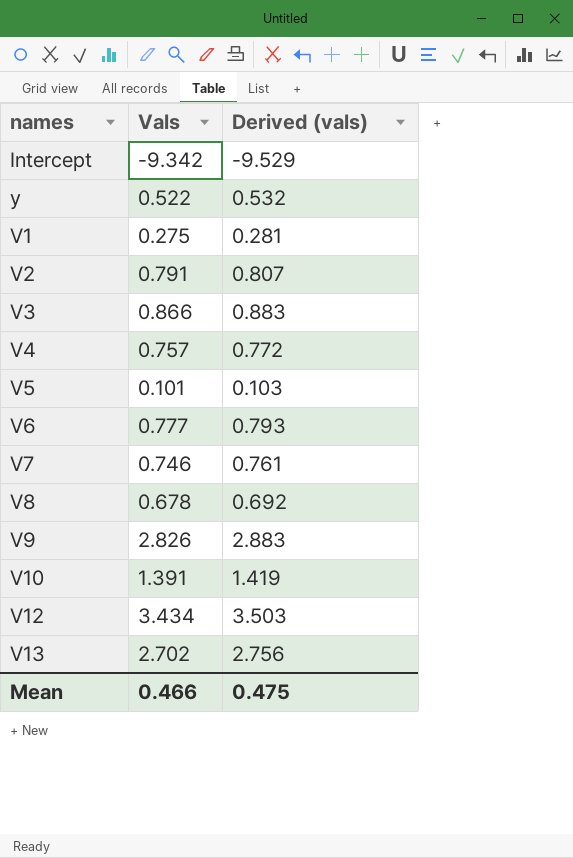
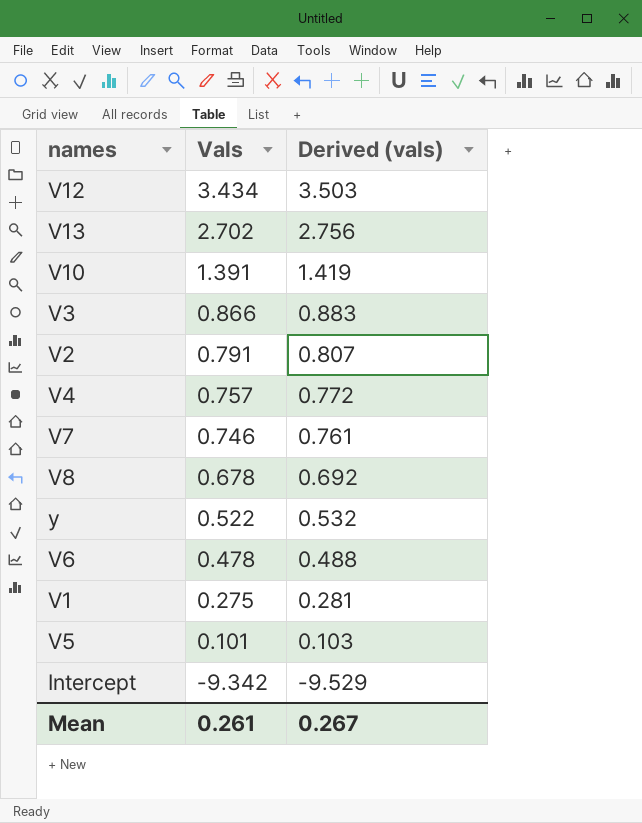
row order: none -> Vals descending
row V9: 2.826 | 2.883 -> none
V6 | Vals: 0.777 -> 0.478
V6 | Derived (vals): 0.793 -> 0.488
Mean | Vals: 0.466 -> 0.261
Mean | Derived (vals): 0.475 -> 0.267

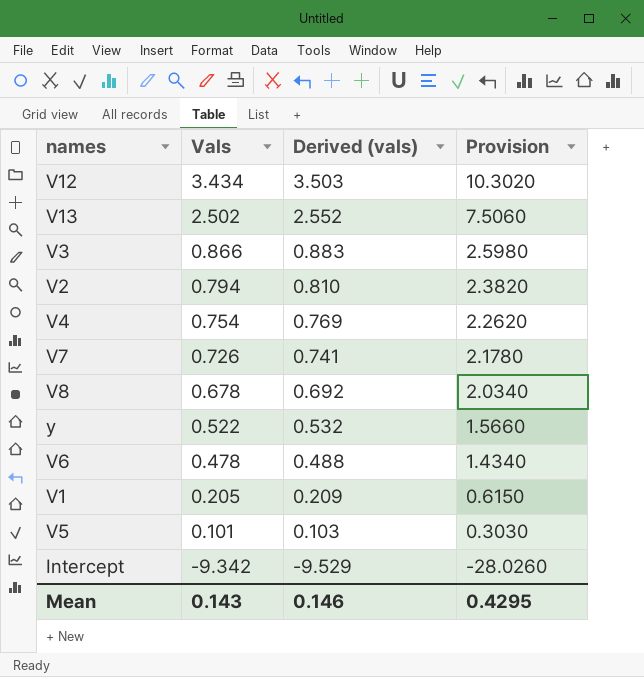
column Provision | formula: none -> [Vals] * 3
row V10: 1.391 | 1.419 -> none
V13 | Vals: 2.702 -> 2.502
V13 | Derived (vals): 2.756 -> 2.552
V2 | Vals: 0.791 -> 0.794
V2 | Derived (vals): 0.807 -> 0.810
V4 | Vals: 0.757 -> 0.754
V4 | Derived (vals): 0.772 -> 0.769
V7 | Vals: 0.746 -> 0.726
V7 | Derived (vals): 0.761 -> 0.741
V1 | Vals: 0.275 -> 0.205
V1 | Derived (vals): 0.281 -> 0.209
Mean | Vals: 0.261 -> 0.143
Mean | Derived (vals): 0.267 -> 0.146

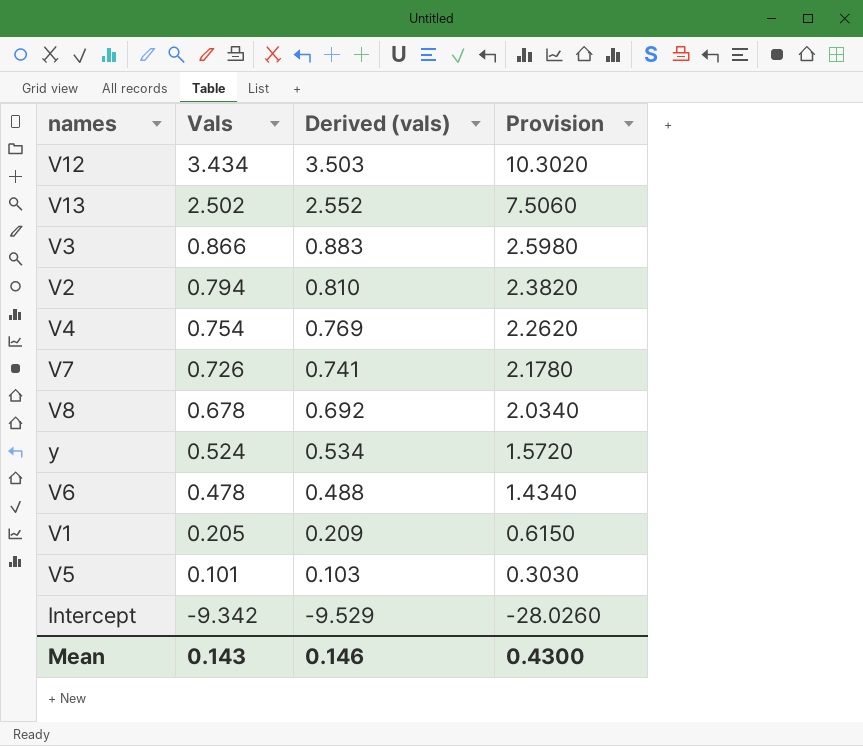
y | Vals: 0.522 -> 0.524
y | Derived (vals): 0.532 -> 0.534
y | Provision: 1.5660 -> 1.5720
Mean | Provision: 0.4295 -> 0.4300

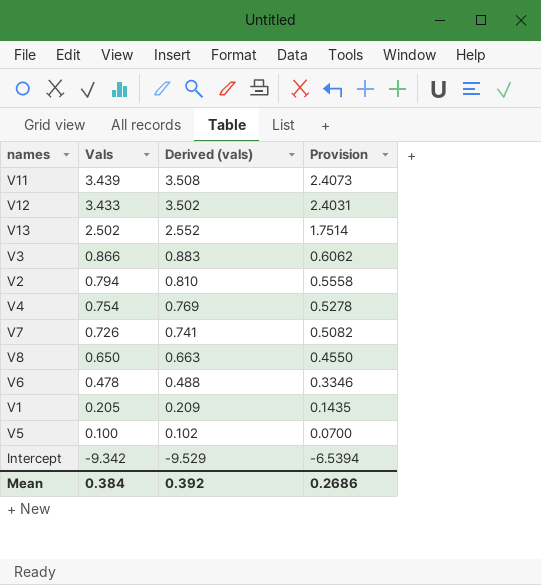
column Provision | formula: [Vals] * 3 -> [Vals] * 0.7
row y: 0.524 | 0.534 | 1.5720 -> none
row V11: none -> 3.439 | 3.508 | 2.4073
V12 | Vals: 3.434 -> 3.433
V12 | Derived (vals): 3.503 -> 3.502
V8 | Vals: 0.678 -> 0.650
V8 | Derived (vals): 0.692 -> 0.663
V5 | Vals: 0.101 -> 0.100
V5 | Derived (vals): 0.103 -> 0.102
Mean | Vals: 0.143 -> 0.384
Mean | Derived (vals): 0.146 -> 0.392
Mean | Provision: 0.4300 -> 0.2686

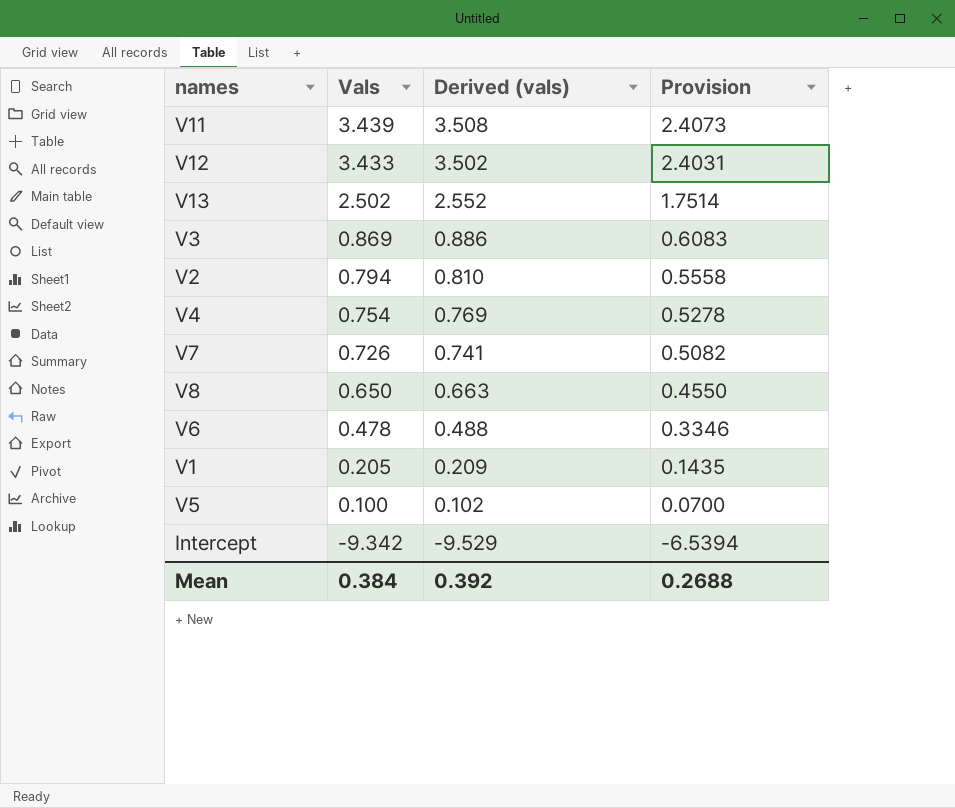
V3 | Vals: 0.866 -> 0.869
V3 | Derived (vals): 0.883 -> 0.886
V3 | Provision: 0.6062 -> 0.6083
Mean | Provision: 0.2686 -> 0.2688

